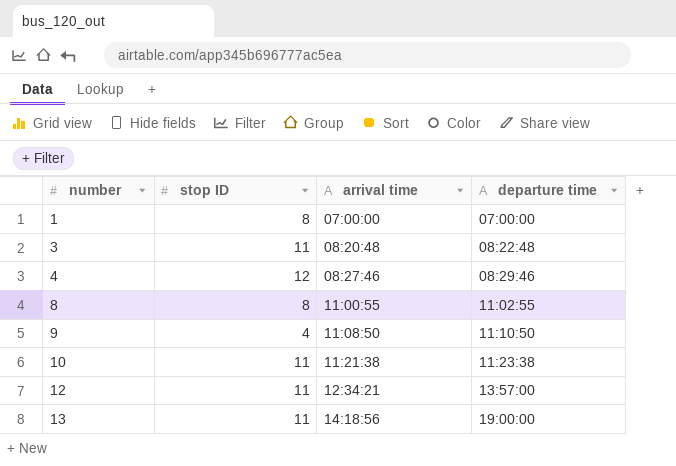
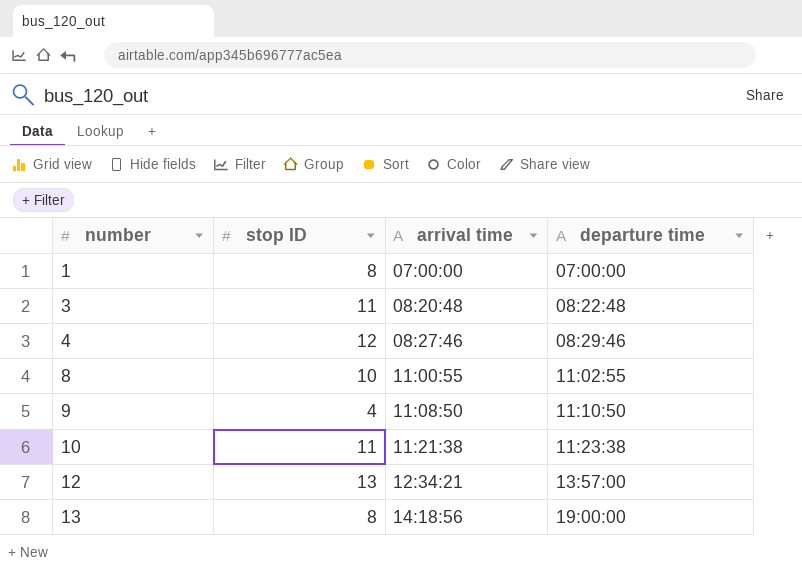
8 | stop ID: 8 -> 10
12 | stop ID: 11 -> 13
13 | stop ID: 11 -> 8

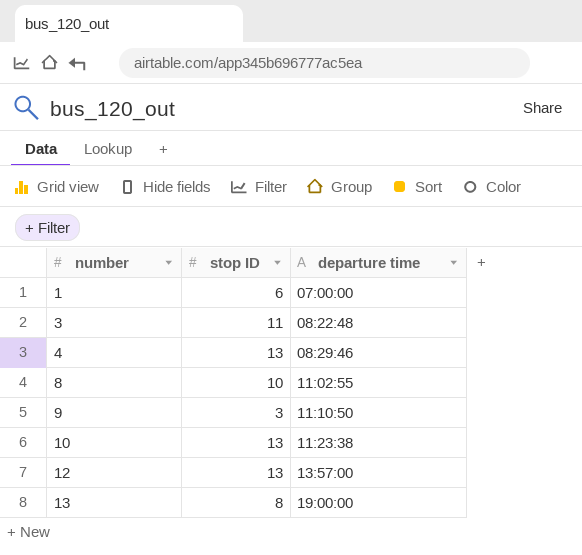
column arrival time | position: 3 -> none
1 | stop ID: 8 -> 6
4 | stop ID: 12 -> 13
9 | stop ID: 4 -> 3
10 | stop ID: 11 -> 13

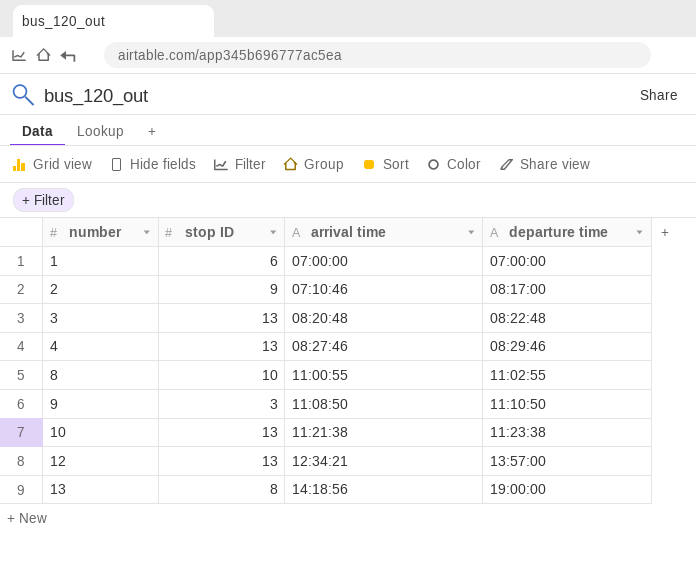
column arrival time | position: none -> 3
row 2: none -> 9 | 07:10:46 | 08:17:00
3 | stop ID: 11 -> 13

